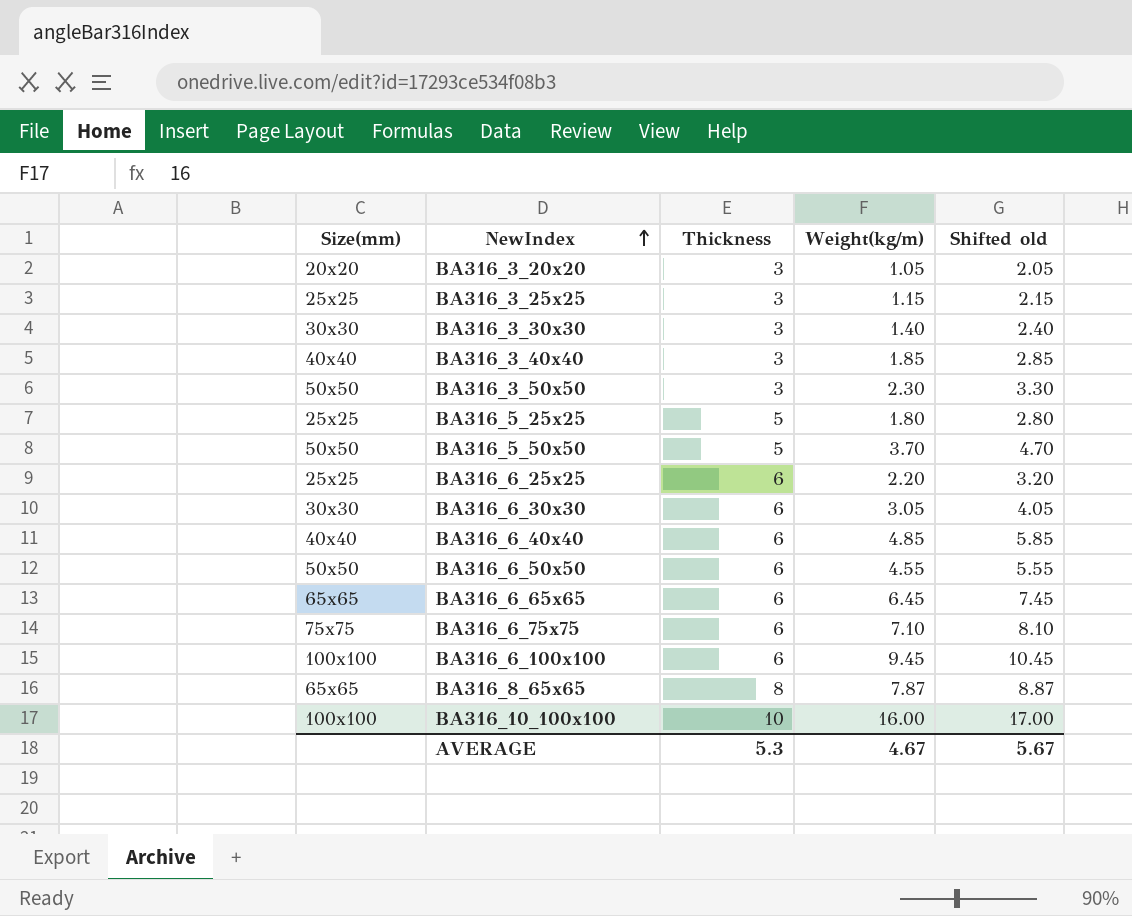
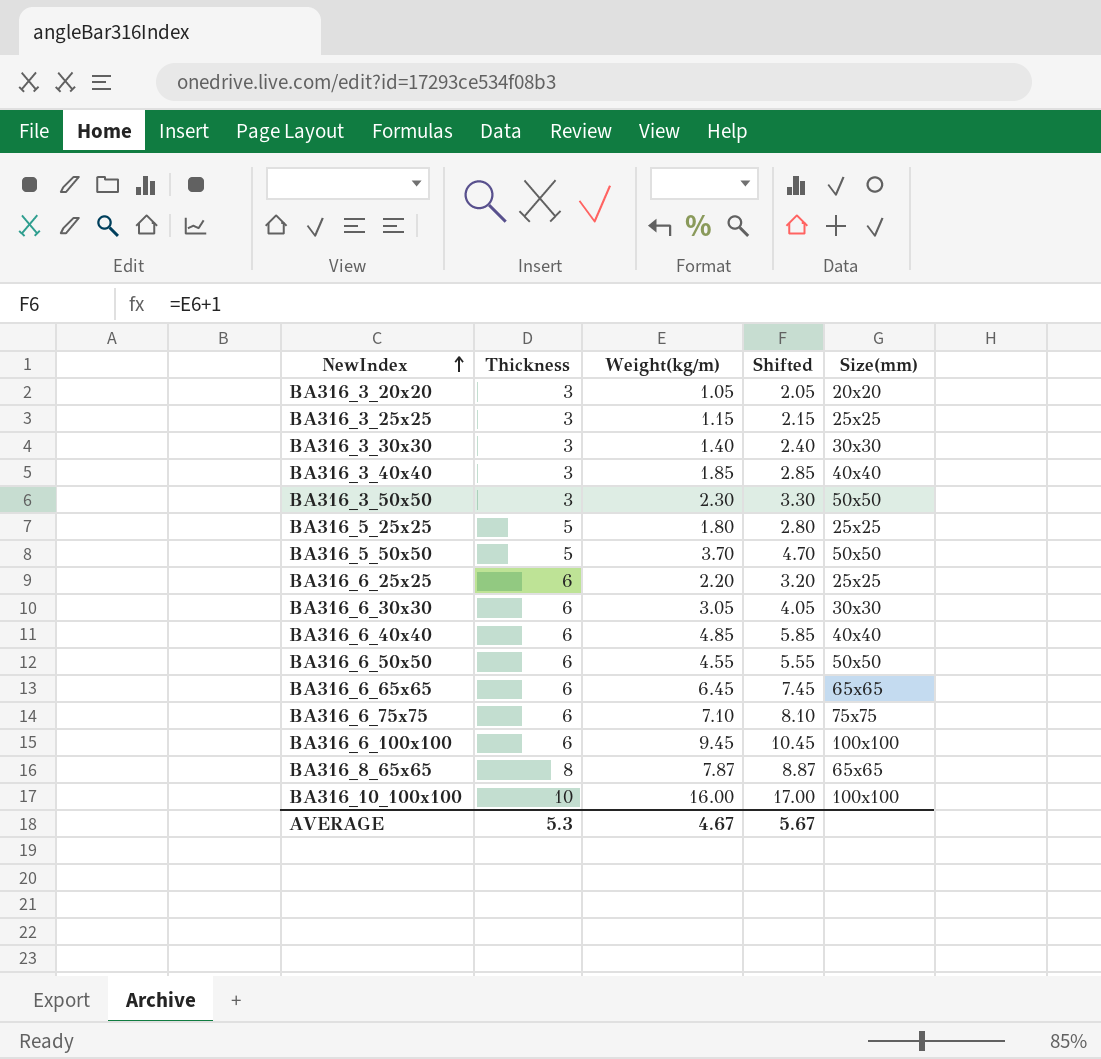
column name: Shifted old -> Shifted
column Size(mm) | position: 1 -> 5

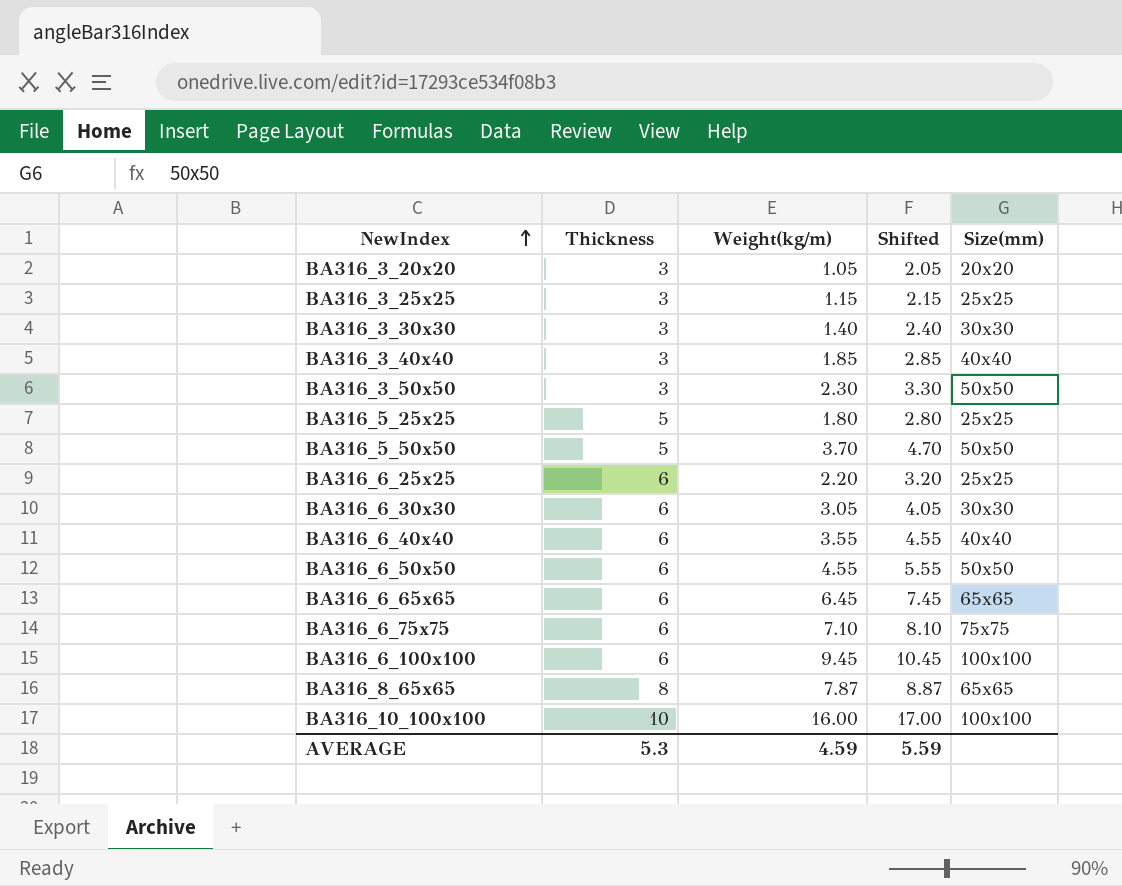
BA316_6_40x40 | Weight(kg/m): 4.85 -> 3.55
BA316_6_40x40 | Shifted: 5.85 -> 4.55
AVERAGE | Weight(kg/m): 4.67 -> 4.59
AVERAGE | Shifted: 5.67 -> 5.59

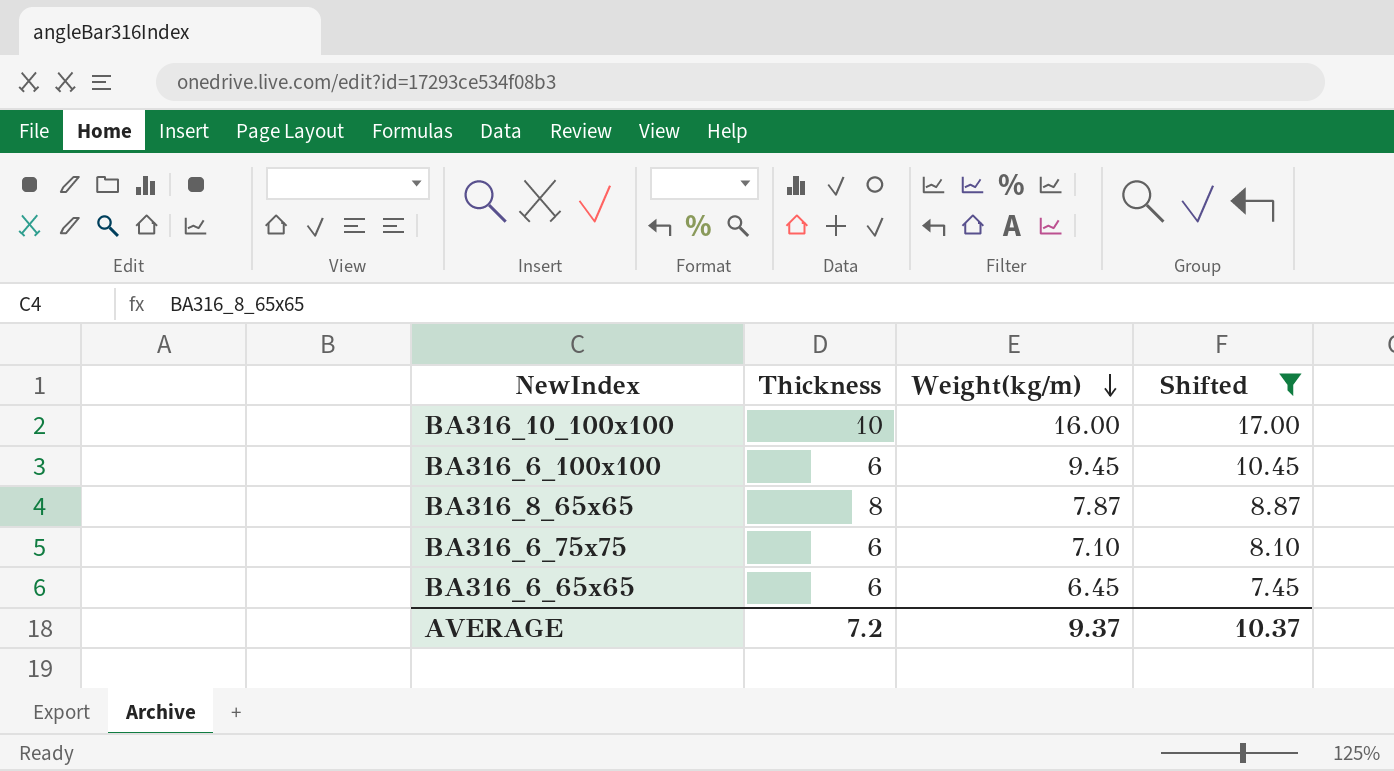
filter: none -> Shifted >= 7.45
row order: NewIndex ascending -> Weight(kg/m) descending
column Size(mm) | position: 5 -> none
AVERAGE | Thickness: 5.3 -> 7.2
AVERAGE | Weight(kg/m): 4.59 -> 9.37
AVERAGE | Shifted: 5.59 -> 10.37

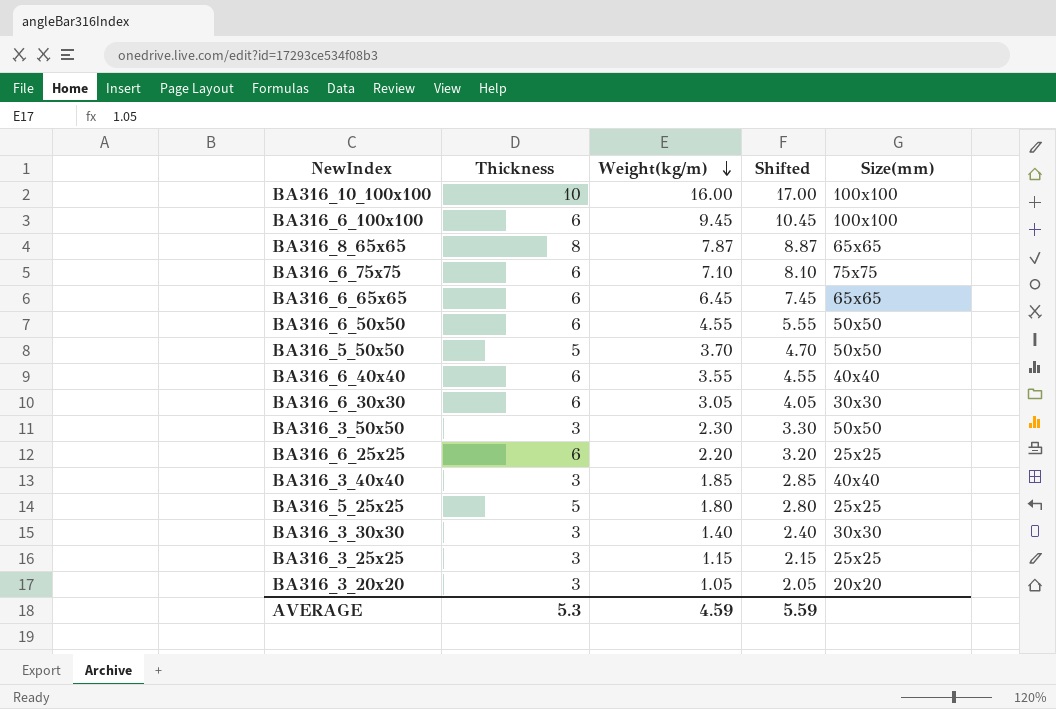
filter: Shifted >= 7.45 -> none
column Size(mm) | position: none -> 5
AVERAGE | Thickness: 7.2 -> 5.3
AVERAGE | Weight(kg/m): 9.37 -> 4.59
AVERAGE | Shifted: 10.37 -> 5.59

